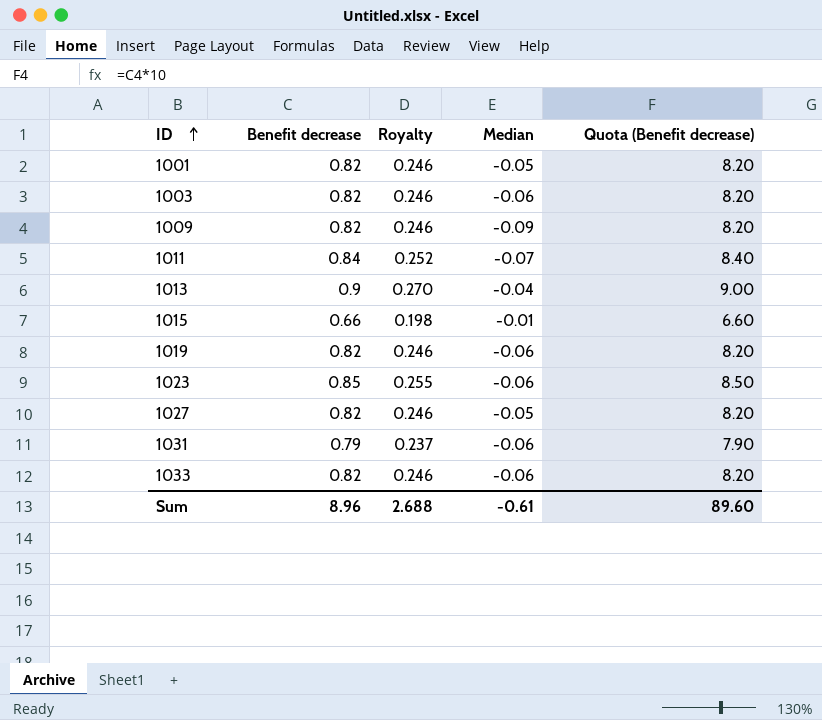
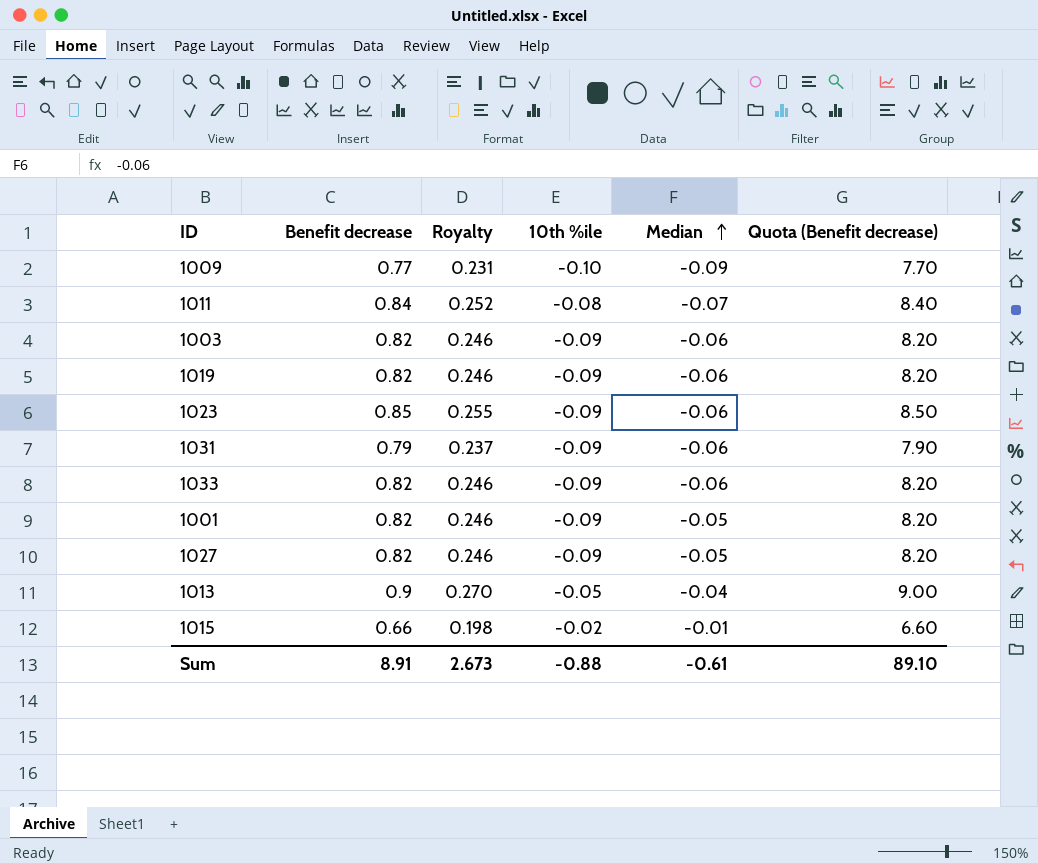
row order: ID ascending -> Median ascending
column 10th %ile | position: none -> 4
1009 | Benefit decrease: 0.82 -> 0.77
1009 | Royalty: 0.246 -> 0.231
1009 | Quota (Benefit decrease): 8.20 -> 7.70
Sum | Benefit decrease: 8.96 -> 8.91
Sum | Royalty: 2.688 -> 2.673
Sum | Quota (Benefit decrease): 89.60 -> 89.10

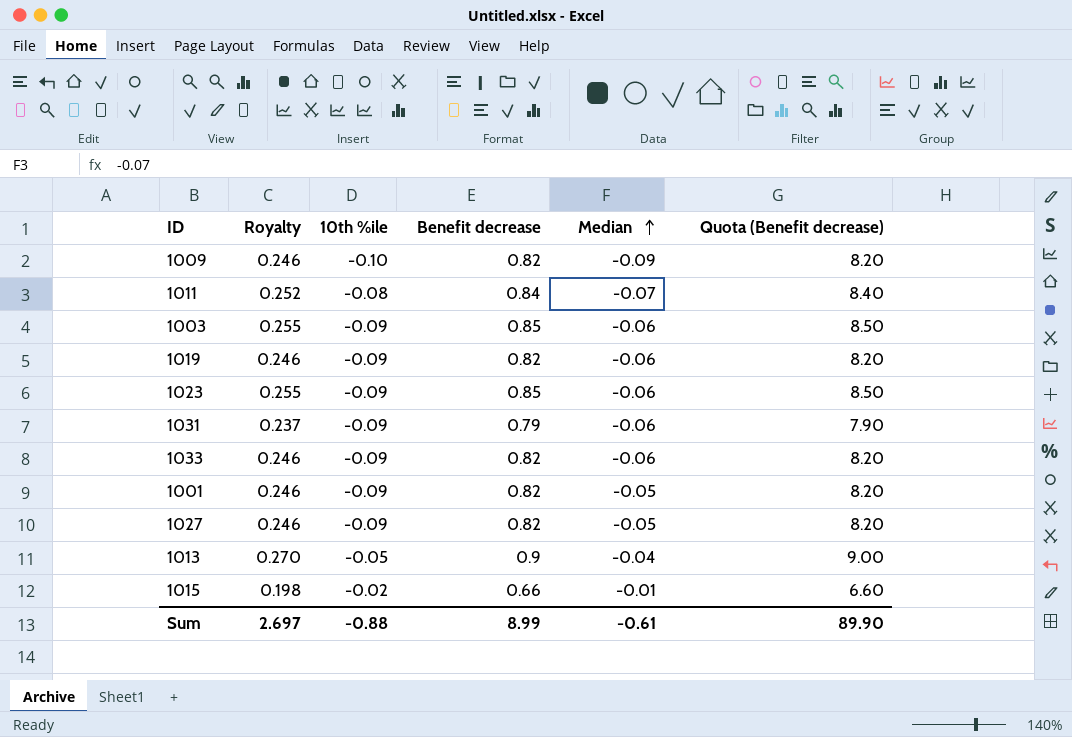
column Benefit decrease | position: 2 -> 4
1009 | Royalty: 0.231 -> 0.246
1009 | Benefit decrease: 0.77 -> 0.82
1009 | Quota (Benefit decrease): 7.70 -> 8.20
1003 | Royalty: 0.246 -> 0.255
1003 | Benefit decrease: 0.82 -> 0.85
1003 | Quota (Benefit decrease): 8.20 -> 8.50
Sum | Royalty: 2.673 -> 2.697
Sum | Benefit decrease: 8.91 -> 8.99
Sum | Quota (Benefit decrease): 89.10 -> 89.90

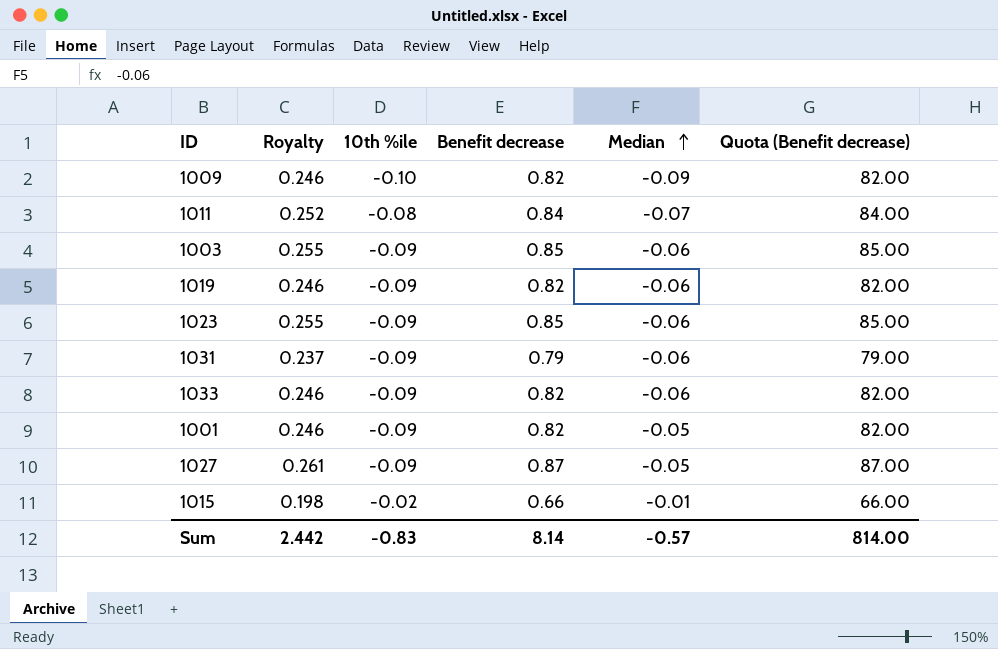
column Quota (Benefit decrease) | formula: [Benefit decrease] * 10 -> [Benefit decrease] * 100
row 1013: 0.270 | -0.05 | 0.9 | -0.04 | 9.00 -> none
1027 | Royalty: 0.246 -> 0.261
1027 | Benefit decrease: 0.82 -> 0.87
Sum | Royalty: 2.697 -> 2.442
Sum | 10th %ile: -0.88 -> -0.83
Sum | Benefit decrease: 8.99 -> 8.14
Sum | Median: -0.61 -> -0.57
Sum | Quota (Benefit decrease): 89.90 -> 814.00

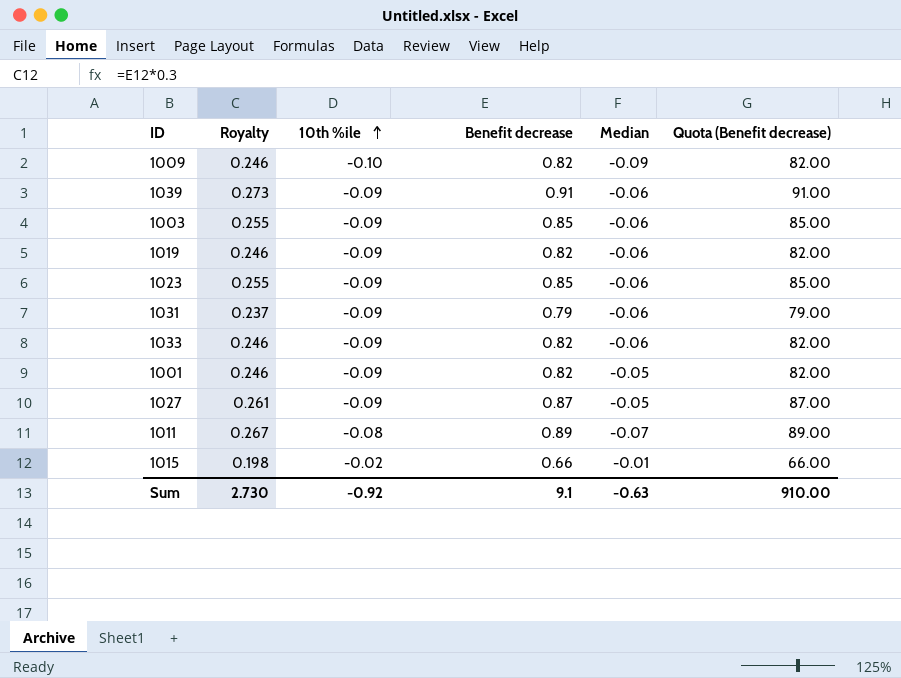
row order: Median ascending -> 10th %ile ascending
row 1039: none -> 0.273 | -0.09 | 0.91 | -0.06 | 91.00
1011 | Royalty: 0.252 -> 0.267
1011 | Benefit decrease: 0.84 -> 0.89
1011 | Quota (Benefit decrease): 84.00 -> 89.00
Sum | Royalty: 2.442 -> 2.730
Sum | 10th %ile: -0.83 -> -0.92
Sum | Benefit decrease: 8.14 -> 9.1
Sum | Median: -0.57 -> -0.63
Sum | Quota (Benefit decrease): 814.00 -> 910.00

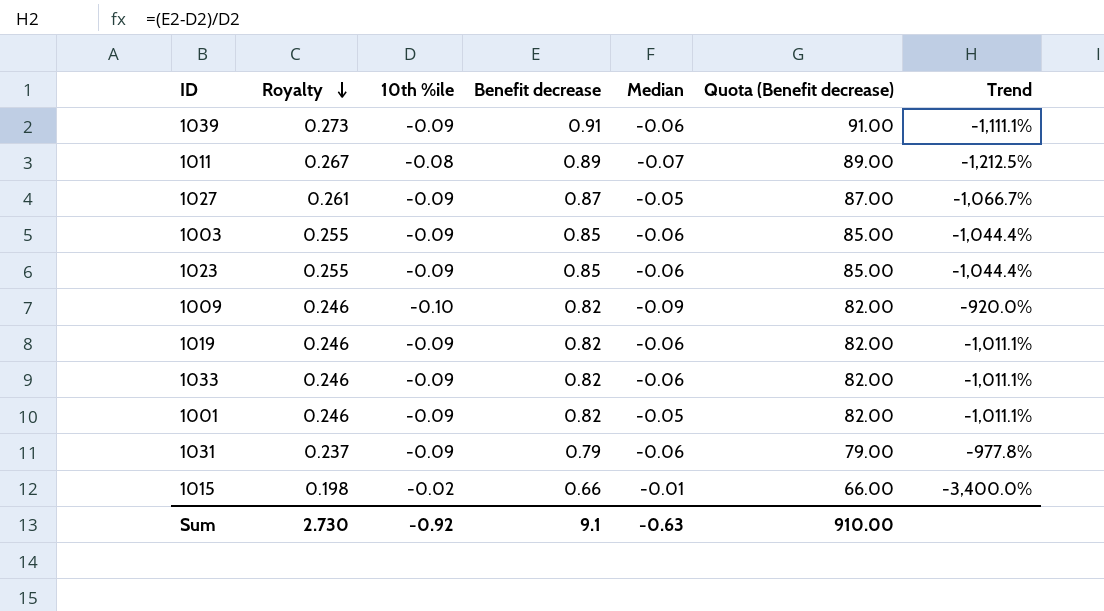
row order: 10th %ile ascending -> Royalty descending
column Trend | formula: none -> ([Benefit decrease] - [10th %ile]) / [10th %ile]

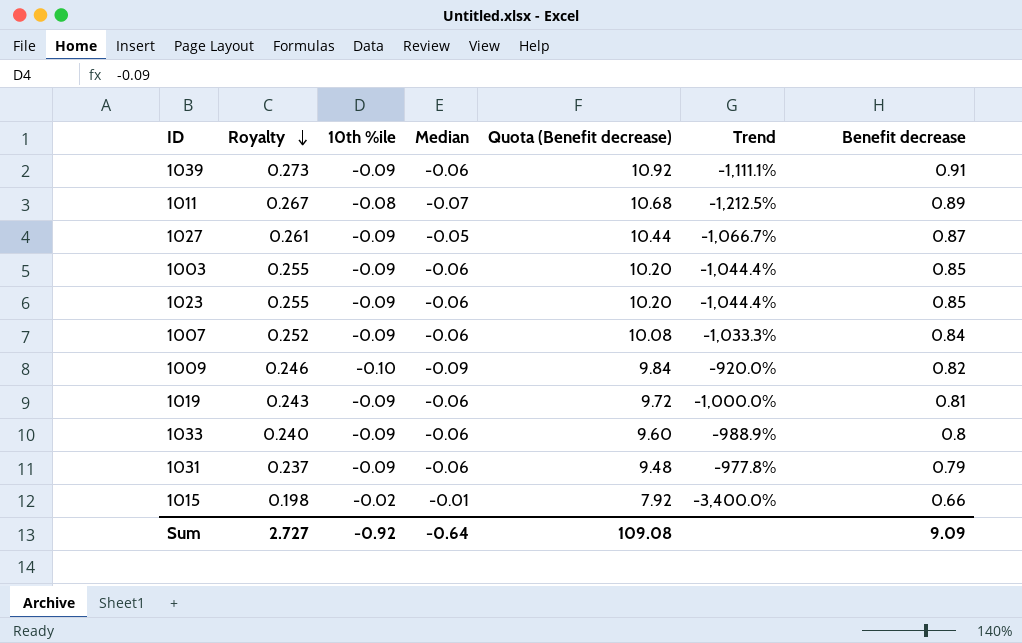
column Quota (Benefit decrease) | formula: [Benefit decrease] * 100 -> [Benefit decrease] * 12
column Benefit decrease | position: 4 -> 7
row 1001: 0.246 | -0.09 | 0.82 | -0.05 | 82.00 | -1,011.1% -> none
row 1007: none -> 0.252 | -0.09 | -0.06 | 10.08 | -1,033.3% | 0.84
1019 | Royalty: 0.246 -> 0.243
1019 | Trend: -1,011.1% -> -1,000.0%
1019 | Benefit decrease: 0.82 -> 0.81
1033 | Royalty: 0.246 -> 0.240
1033 | Trend: -1,011.1% -> -988.9%
1033 | Benefit decrease: 0.82 -> 0.8
Sum | Royalty: 2.730 -> 2.727
Sum | Median: -0.63 -> -0.64
Sum | Quota (Benefit decrease): 910.00 -> 109.08
Sum | Benefit decrease: 9.1 -> 9.09

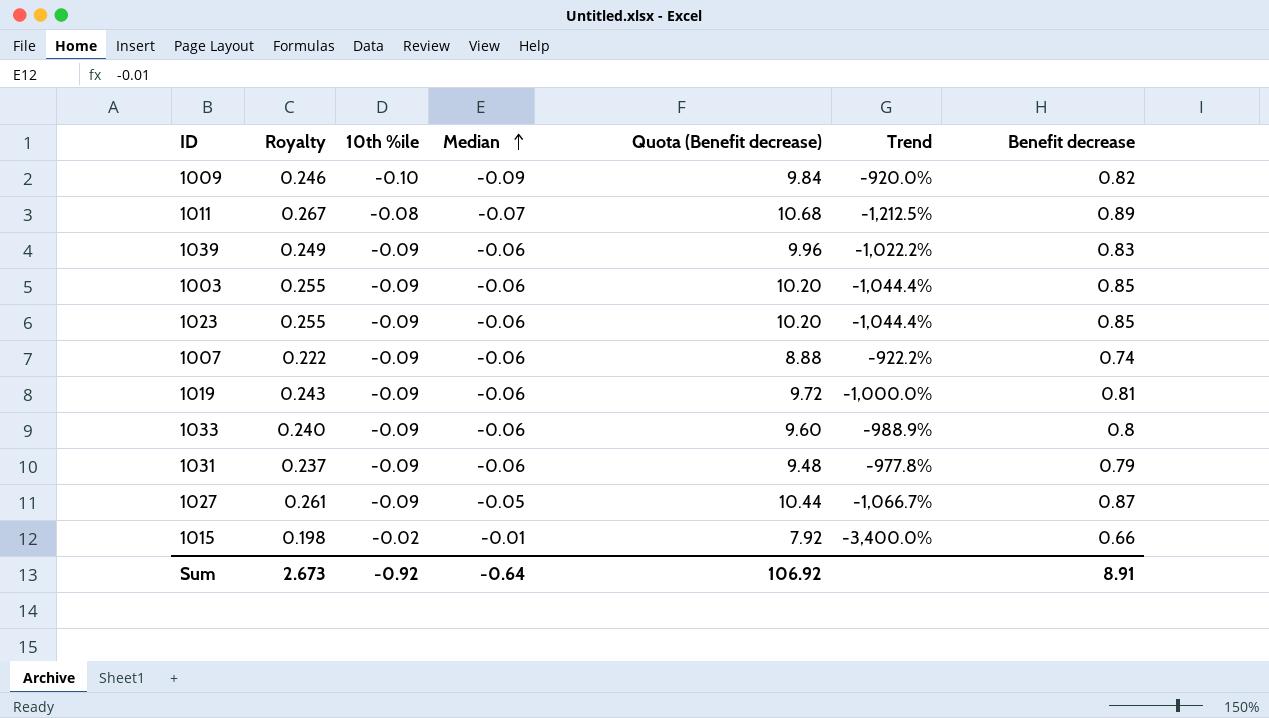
row order: Royalty descending -> Median ascending
1039 | Royalty: 0.273 -> 0.249
1039 | Quota (Benefit decrease): 10.92 -> 9.96
1039 | Trend: -1,111.1% -> -1,022.2%
1039 | Benefit decrease: 0.91 -> 0.83
1007 | Royalty: 0.252 -> 0.222
1007 | Quota (Benefit decrease): 10.08 -> 8.88
1007 | Trend: -1,033.3% -> -922.2%
1007 | Benefit decrease: 0.84 -> 0.74
Sum | Royalty: 2.727 -> 2.673
Sum | Quota (Benefit decrease): 109.08 -> 106.92
Sum | Benefit decrease: 9.09 -> 8.91

